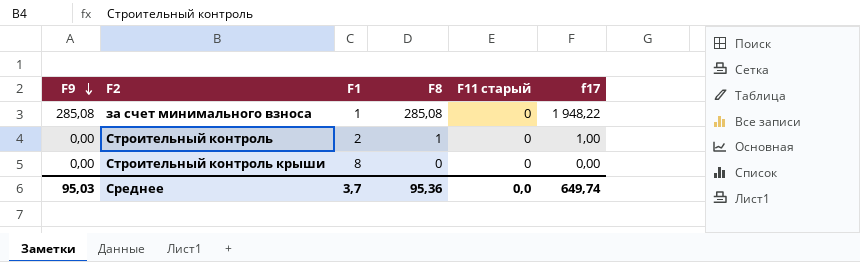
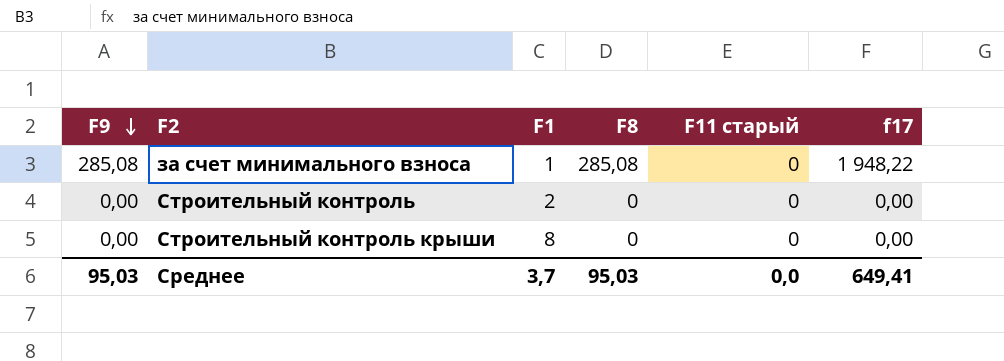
Строительный контроль | F8: 1 -> 0
Строительный контроль | f17: 1,00 -> 0,00
Среднее | F8: 95,36 -> 95,03
Среднее | f17: 649,74 -> 649,41

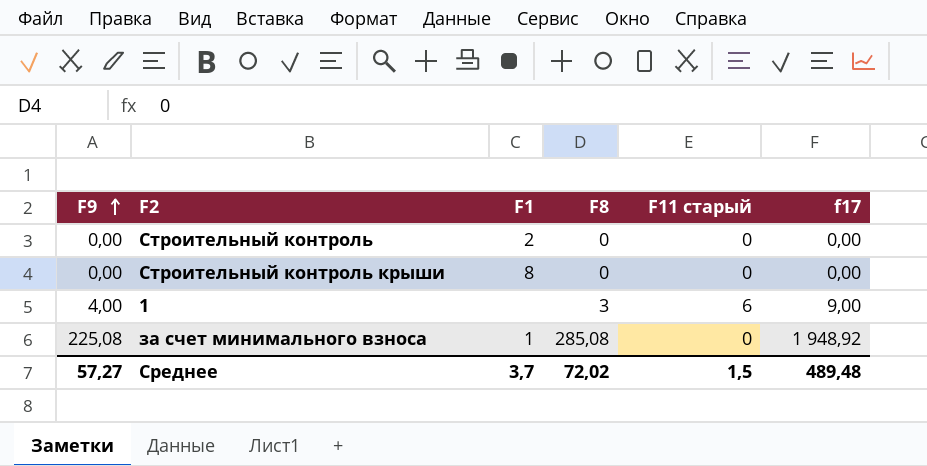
row order: F9 descending -> F9 ascending
row 1: none -> 4,00 | none | 3 | 6 | 9,00
за счет минимального взноса | F9: 285,08 -> 225,08
за счет минимального взноса | f17: 1 948,22 -> 1 948,92
Среднее | F9: 95,03 -> 57,27
Среднее | F8: 95,03 -> 72,02
Среднее | F11 старый: 0,0 -> 1,5
Среднее | f17: 649,41 -> 489,48

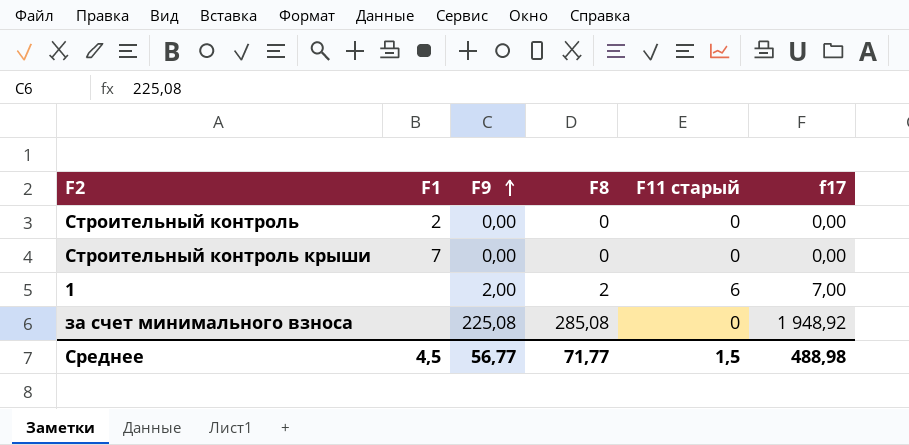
column F9 | position: 1 -> 3
Строительный контроль крыши | F1: 8 -> 7
1 | F9: 4,00 -> 2,00
1 | F8: 3 -> 2
1 | f17: 9,00 -> 7,00
за счет минимального взноса | F1: 1 -> none
Среднее | F1: 3,7 -> 4,5
Среднее | F9: 57,27 -> 56,77
Среднее | F8: 72,02 -> 71,77
Среднее | f17: 489,48 -> 488,98

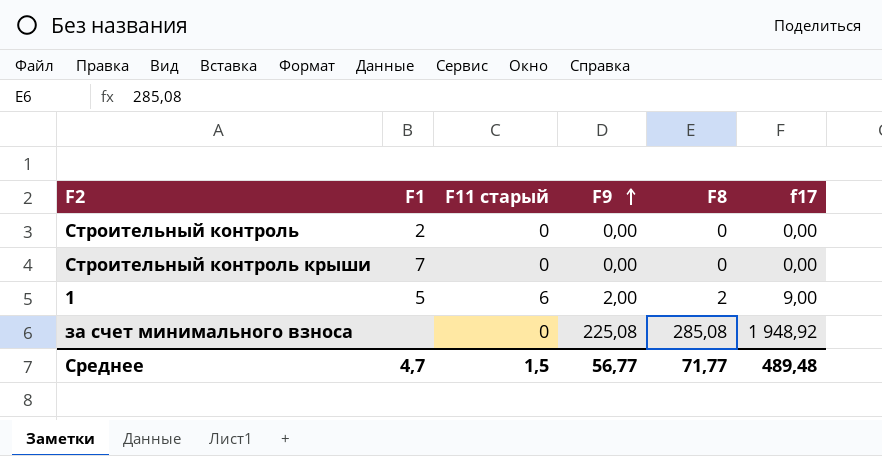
column F11 старый | position: 5 -> 3
1 | F1: none -> 5
1 | f17: 7,00 -> 9,00
Среднее | F1: 4,5 -> 4,7
Среднее | f17: 488,98 -> 489,48

